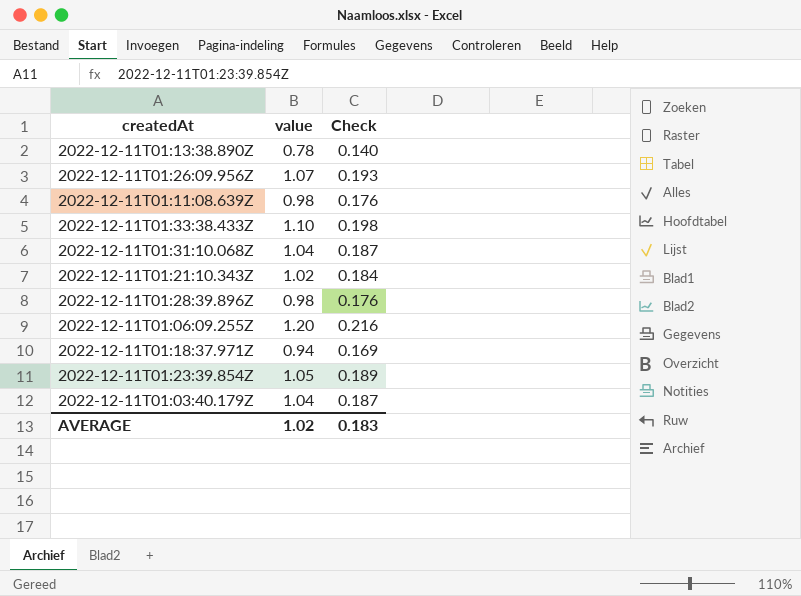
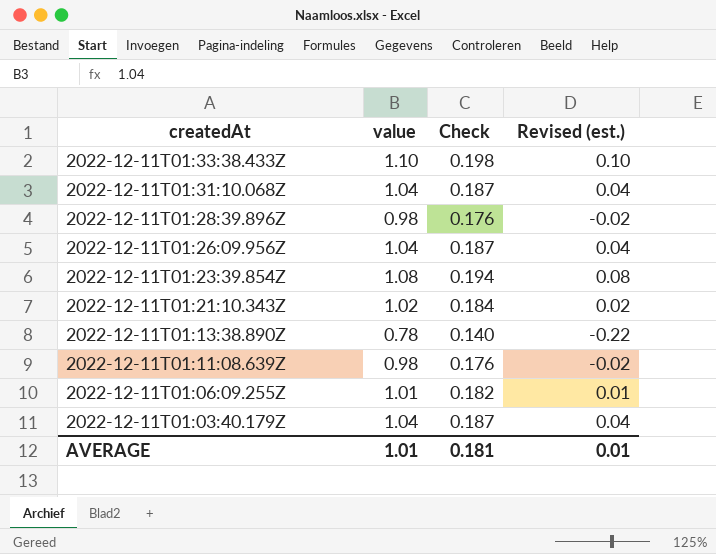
row order: none -> createdAt descending
column Revised (est.) | formula: none -> [value] - 1
row 2022-12-11T01:18:37.971Z: 0.94 | 0.169 -> none
2022-12-11T01:26:09.956Z | value: 1.07 -> 1.04
2022-12-11T01:26:09.956Z | Check: 0.193 -> 0.187
2022-12-11T01:23:39.854Z | value: 1.05 -> 1.08
2022-12-11T01:23:39.854Z | Check: 0.189 -> 0.194
2022-12-11T01:06:09.255Z | value: 1.20 -> 1.01
2022-12-11T01:06:09.255Z | Check: 0.216 -> 0.182
AVERAGE | value: 1.02 -> 1.01
AVERAGE | Check: 0.183 -> 0.181

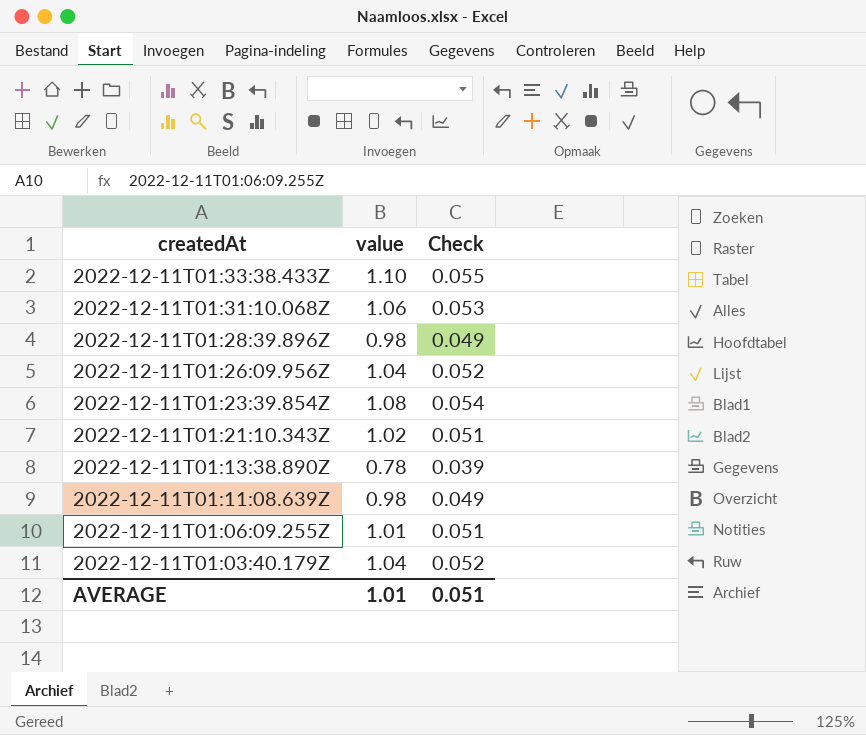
column Revised (est.) | formula: [value] - 1 -> none
column Check | formula: [value] * 0.18 -> [value] * 0.05
2022-12-11T01:31:10.068Z | value: 1.04 -> 1.06
AVERAGE | Check: 0.181 -> 0.051

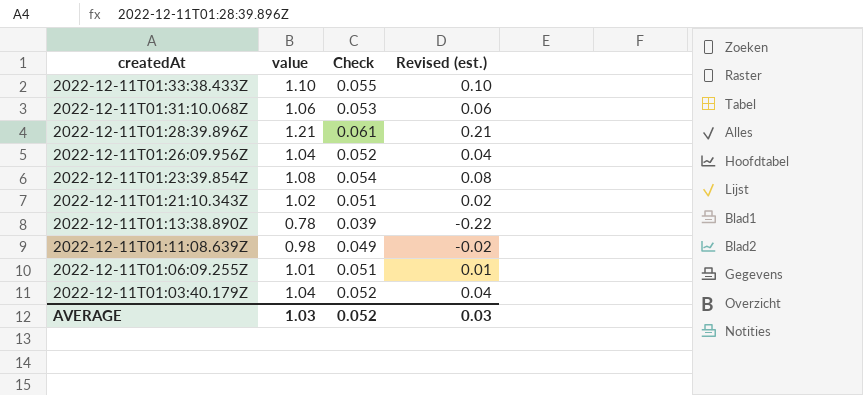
column Revised (est.) | formula: none -> [value] - 1
2022-12-11T01:28:39.896Z | value: 0.98 -> 1.21
2022-12-11T01:28:39.896Z | Check: 0.049 -> 0.061
AVERAGE | value: 1.01 -> 1.03
AVERAGE | Check: 0.051 -> 0.052

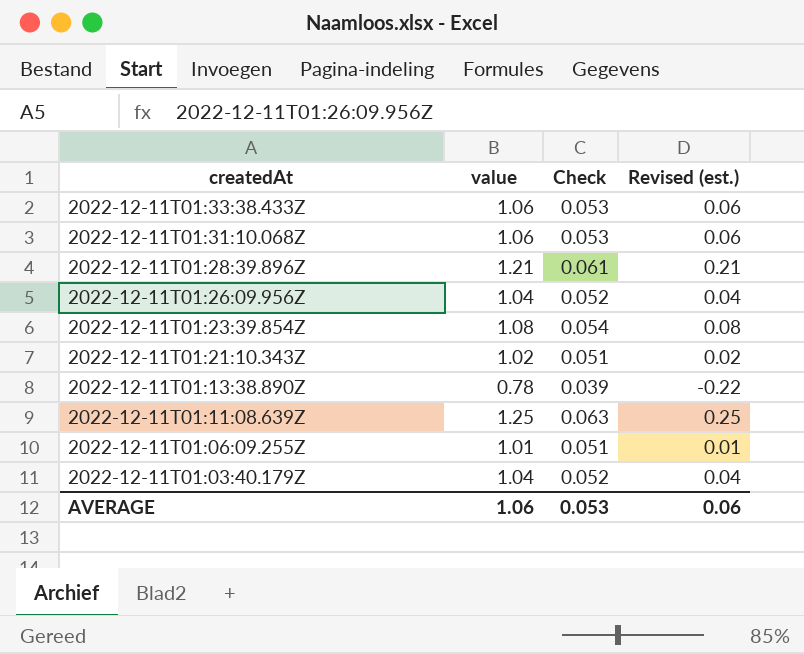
2022-12-11T01:33:38.433Z | value: 1.10 -> 1.06
2022-12-11T01:33:38.433Z | Check: 0.055 -> 0.053
2022-12-11T01:33:38.433Z | Revised (est.): 0.10 -> 0.06
2022-12-11T01:11:08.639Z | value: 0.98 -> 1.25
2022-12-11T01:11:08.639Z | Check: 0.049 -> 0.063
2022-12-11T01:11:08.639Z | Revised (est.): -0.02 -> 0.25
AVERAGE | value: 1.03 -> 1.06
AVERAGE | Check: 0.052 -> 0.053
AVERAGE | Revised (est.): 0.03 -> 0.06

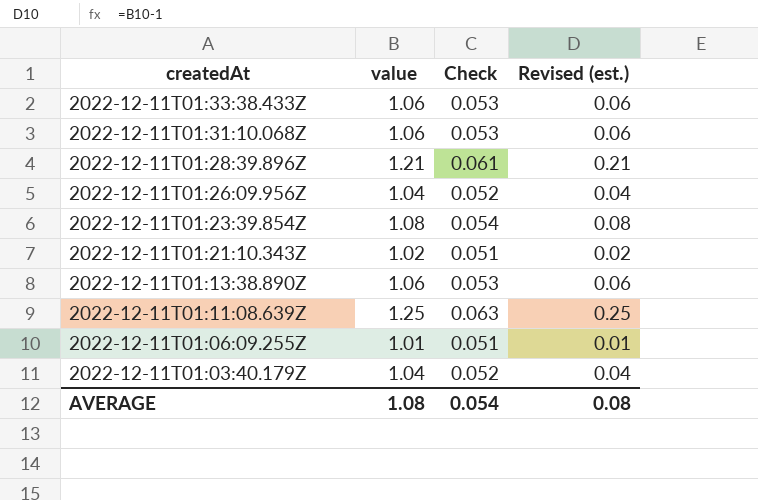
2022-12-11T01:13:38.890Z | value: 0.78 -> 1.06
2022-12-11T01:13:38.890Z | Check: 0.039 -> 0.053
2022-12-11T01:13:38.890Z | Revised (est.): -0.22 -> 0.06
AVERAGE | value: 1.06 -> 1.08
AVERAGE | Check: 0.053 -> 0.054
AVERAGE | Revised (est.): 0.06 -> 0.08

